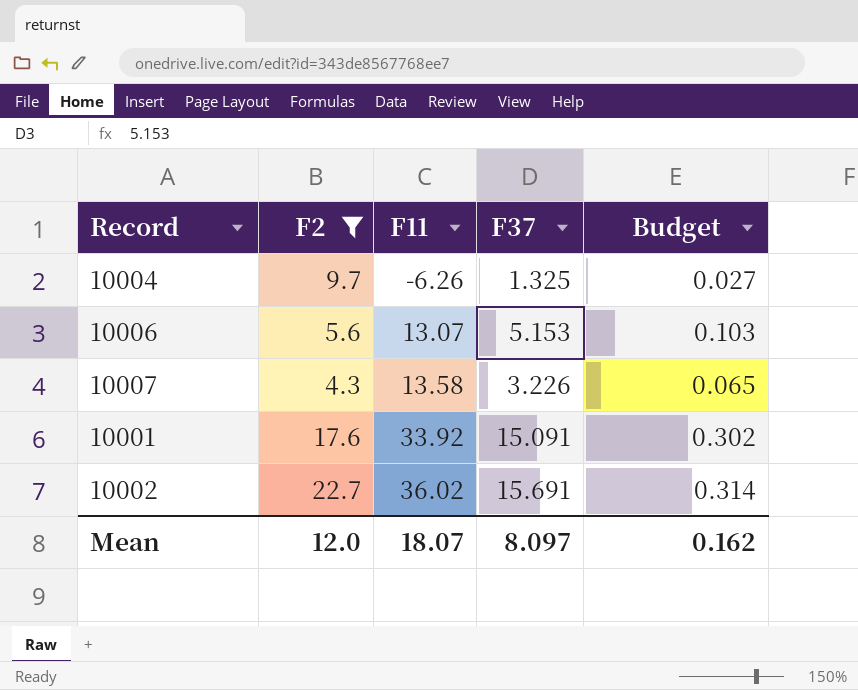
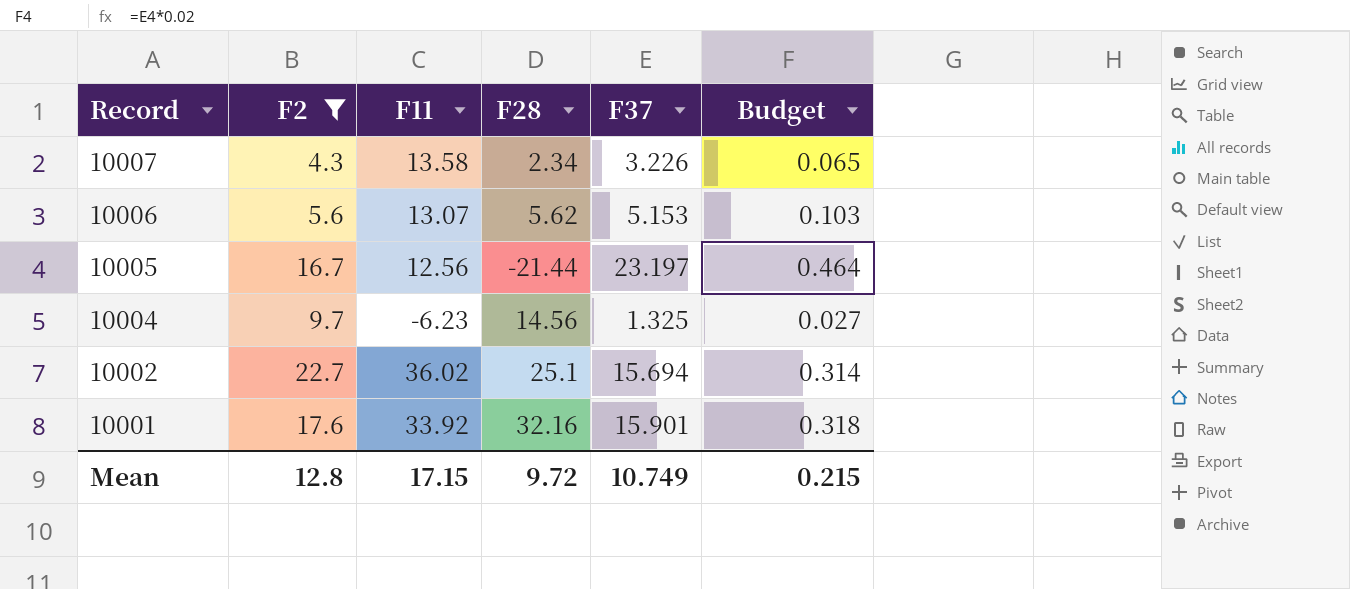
row order: F11 ascending -> Record descending
column F28 | position: none -> 4
row 10005: none -> 16.7 | 12.56 | -21.44 | 23.197 | 0.464
10004 | F11: -6.26 -> -6.23
10002 | F37: 15.691 -> 15.694
10001 | F37: 15.091 -> 15.901
10001 | Budget: 0.302 -> 0.318
Mean | F2: 12.0 -> 12.8
Mean | F11: 18.07 -> 17.15
Mean | F37: 8.097 -> 10.749
Mean | Budget: 0.162 -> 0.215

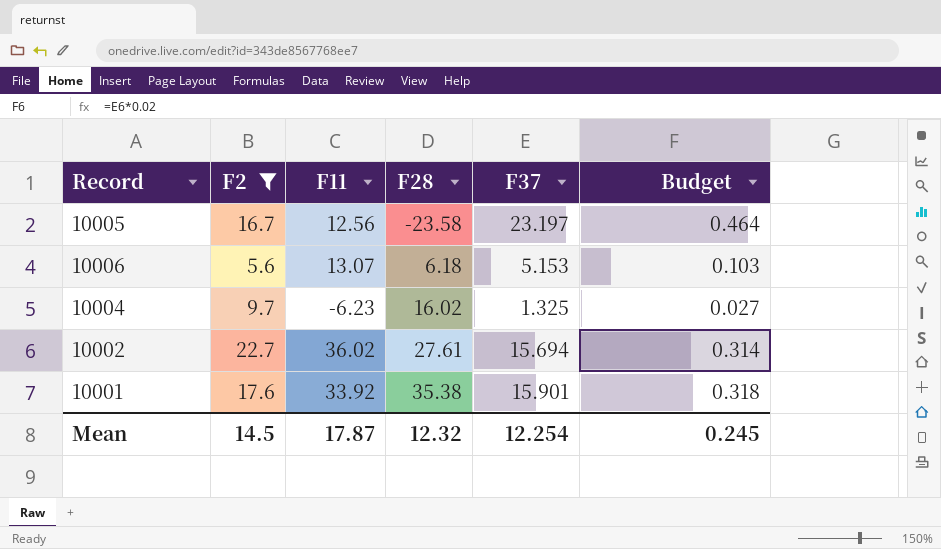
row order: Record descending -> F28 ascending
row 10007: 4.3 | 13.58 | 2.34 | 3.226 | 0.065 -> none
10005 | F28: -21.44 -> -23.58
10006 | F28: 5.62 -> 6.18
10004 | F28: 14.56 -> 16.02
10002 | F28: 25.1 -> 27.61
10001 | F28: 32.16 -> 35.38
Mean | F2: 12.8 -> 14.5
Mean | F11: 17.15 -> 17.87
Mean | F28: 9.72 -> 12.32
Mean | F37: 10.749 -> 12.254
Mean | Budget: 0.215 -> 0.245

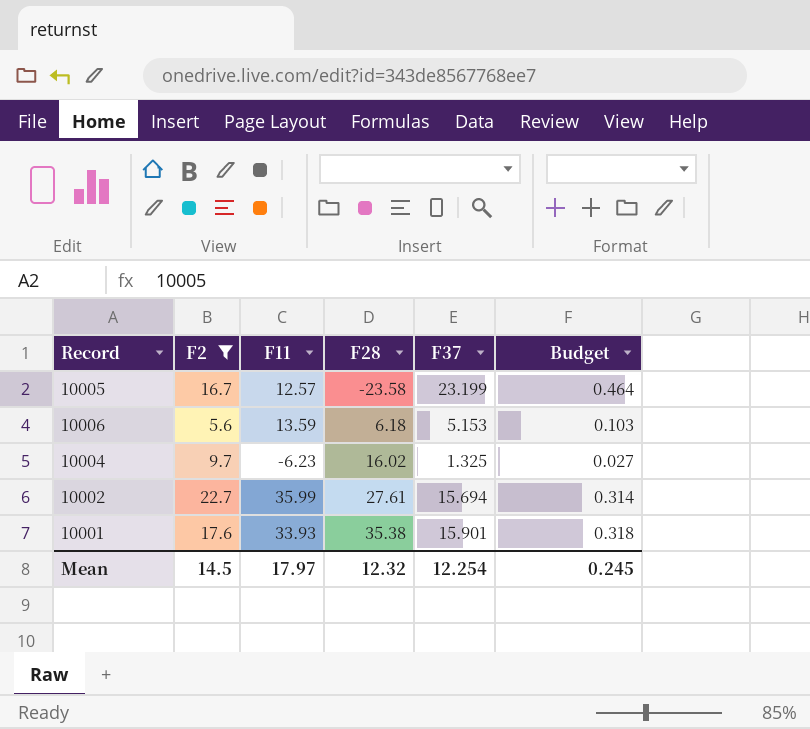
10005 | F11: 12.56 -> 12.57
10005 | F37: 23.197 -> 23.199
10006 | F11: 13.07 -> 13.59
10002 | F11: 36.02 -> 35.99
10001 | F11: 33.92 -> 33.93
Mean | F11: 17.87 -> 17.97

